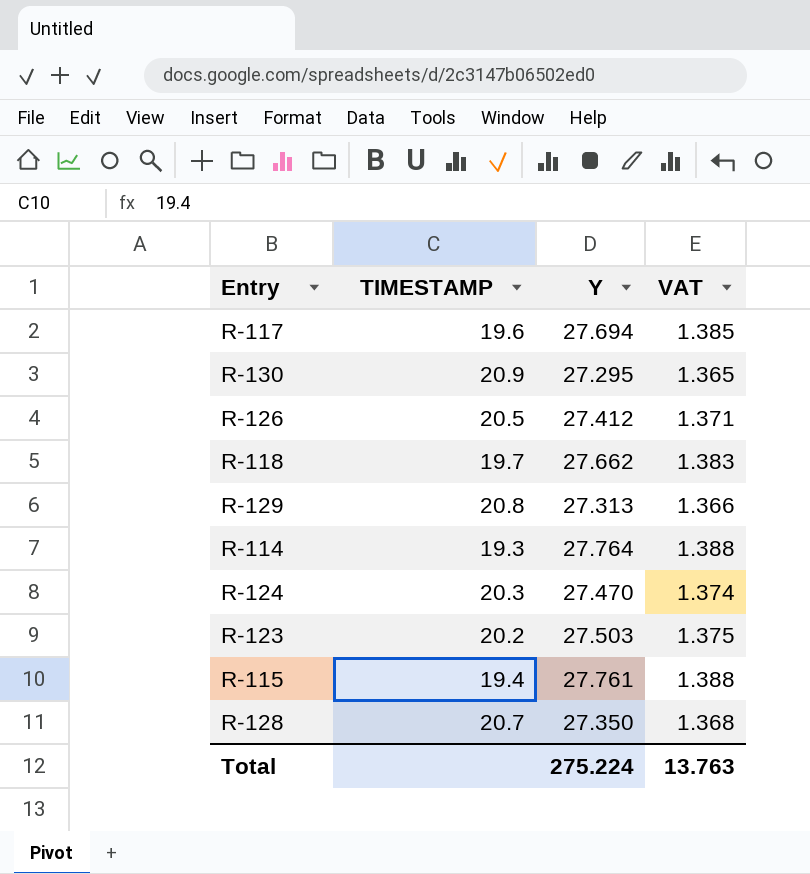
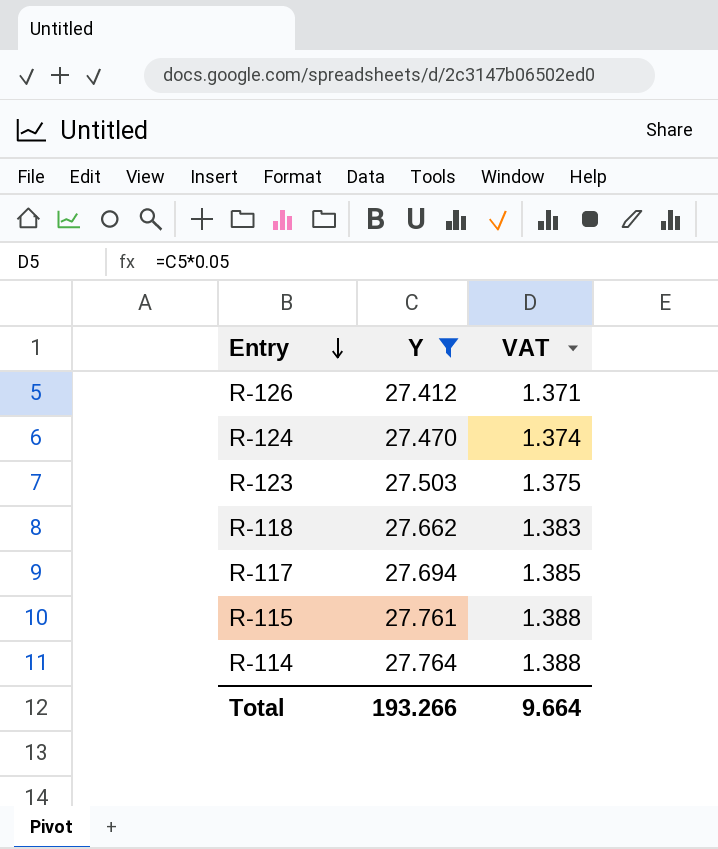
filter: none -> Y >= 27.412
row order: none -> Entry descending
column TIMESTAMP | position: 2 -> none
Total | Y: 275.224 -> 193.266
Total | VAT: 13.763 -> 9.664

